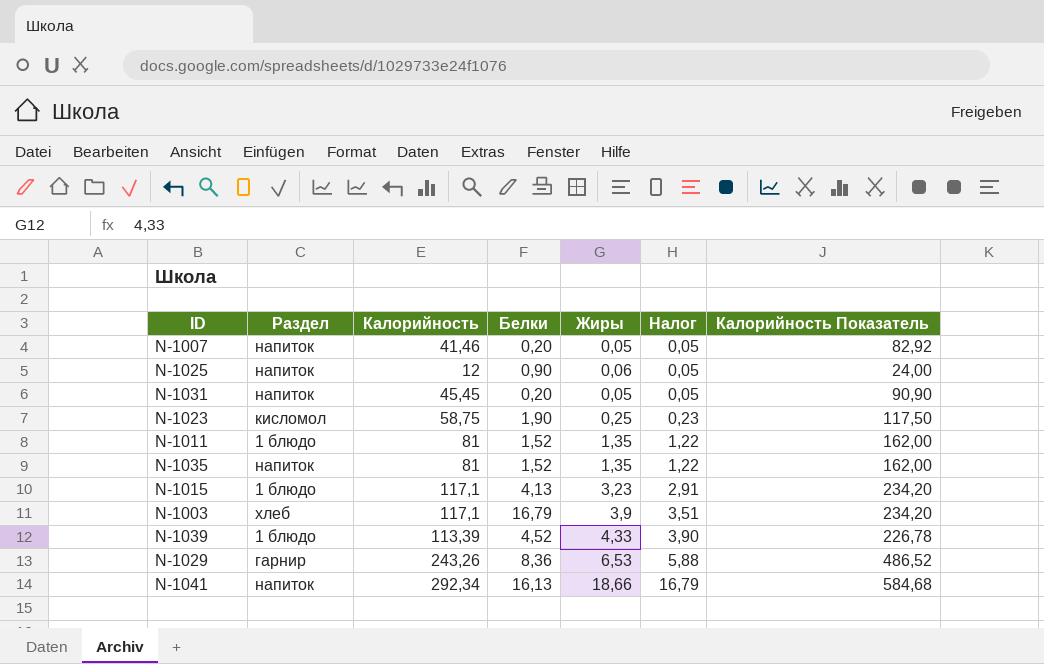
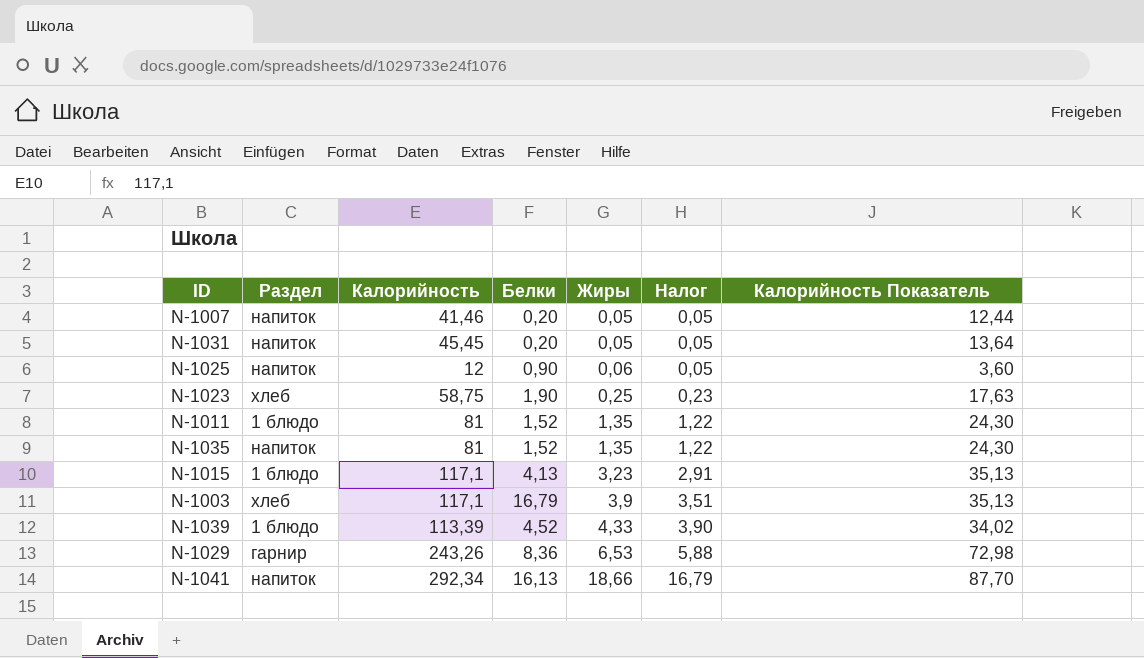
row order: Налог ascending -> Жиры ascending
column Калорийность Показатель | formula: [Калорийность] * 2 -> [Калорийность] * 0,3
N-1023 | Раздел: кисломол -> хлеб

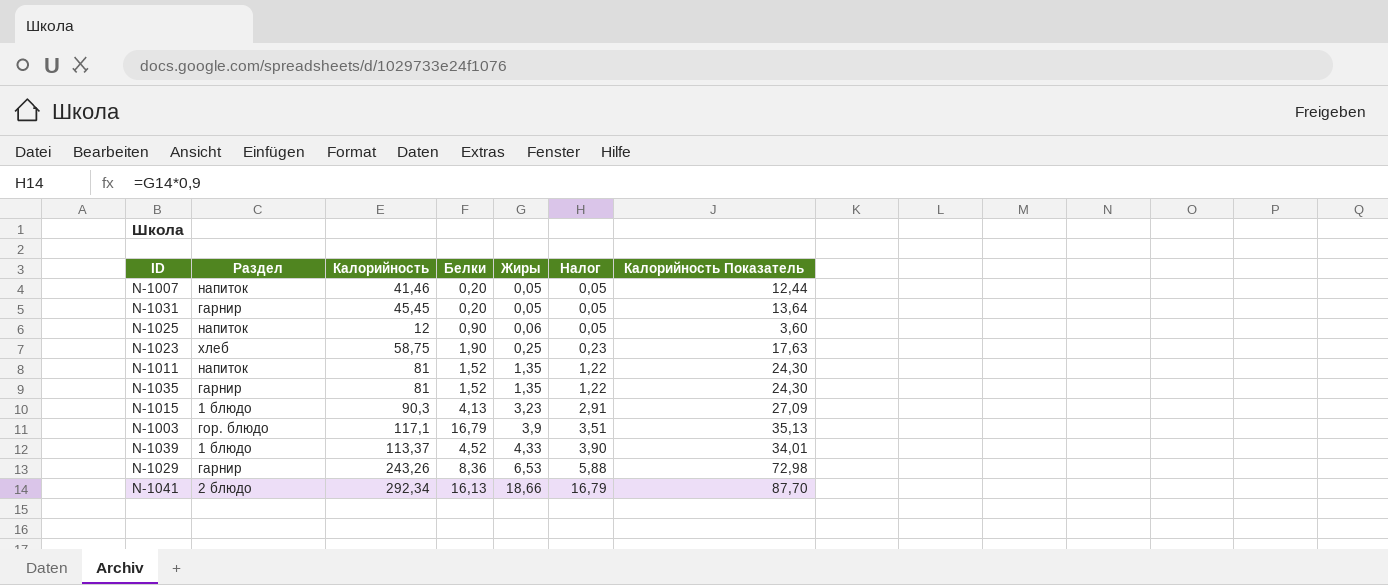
N-1031 | Раздел: напиток -> гарнир
N-1011 | Раздел: 1 блюдо -> напиток
N-1035 | Раздел: напиток -> гарнир
N-1015 | Калорийность: 117,1 -> 90,3
N-1015 | Калорийность Показатель: 35,13 -> 27,09
N-1003 | Раздел: хлеб -> гор. блюдо
N-1039 | Калорийность: 113,39 -> 113,37
N-1039 | Калорийность Показатель: 34,02 -> 34,01
N-1041 | Раздел: напиток -> 2 блюдо

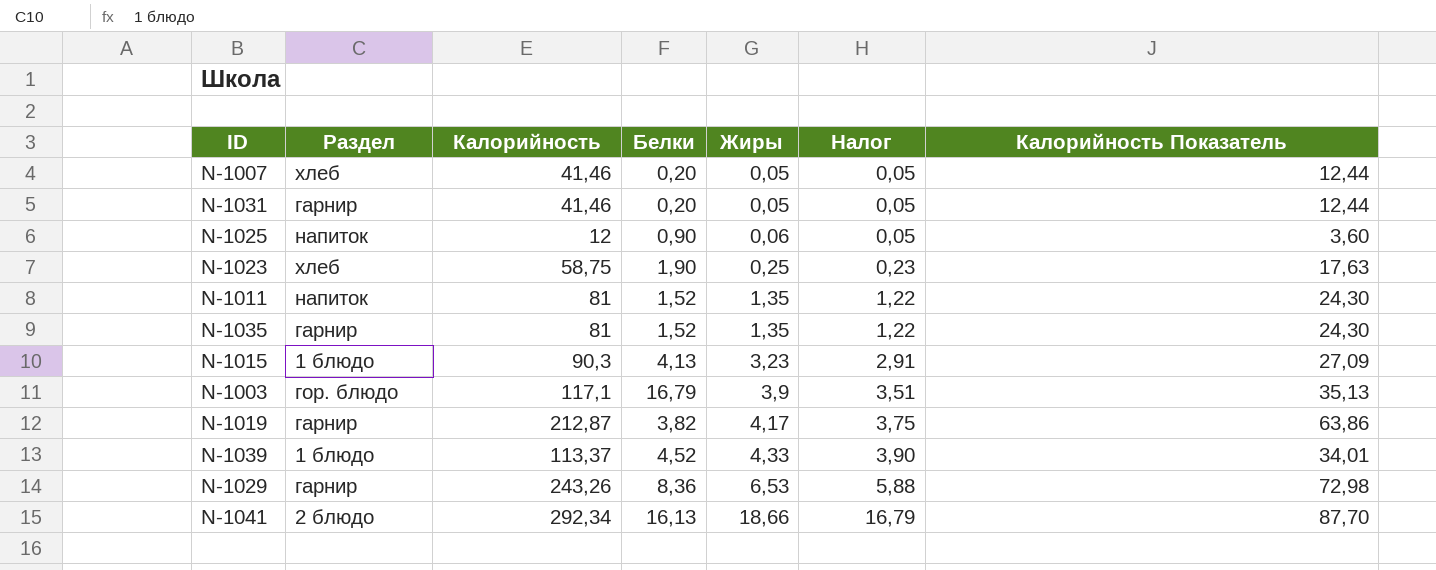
N-1007 | Раздел: напиток -> хлеб
N-1031 | Калорийность: 45,45 -> 41,46
N-1031 | Калорийность Показатель: 13,64 -> 12,44
row N-1019: none -> гарнир | 212,87 | 3,82 | 4,17 | 3,75 | 63,86

